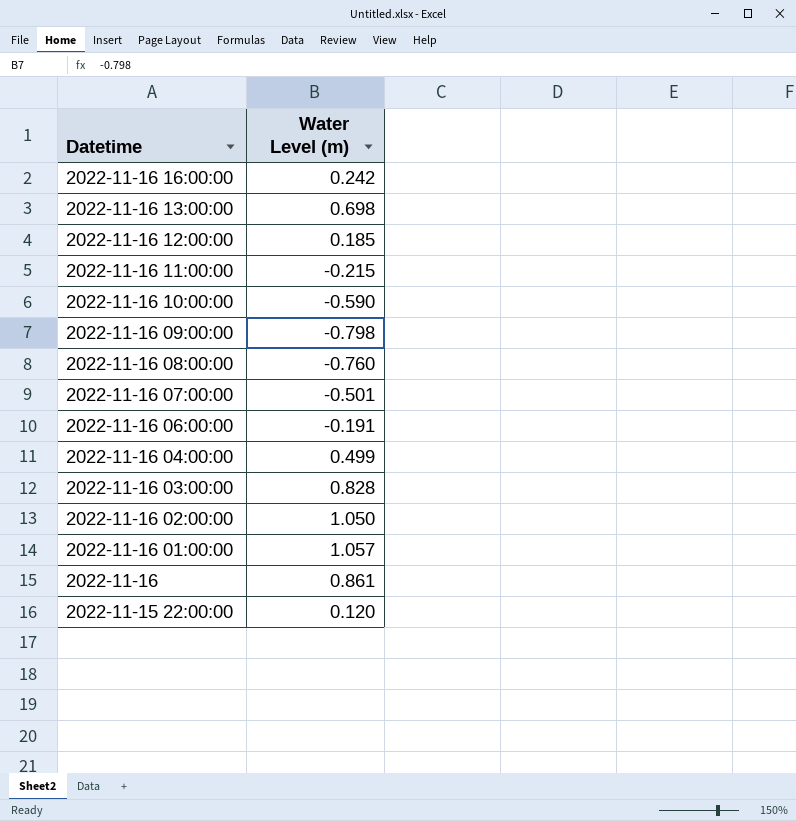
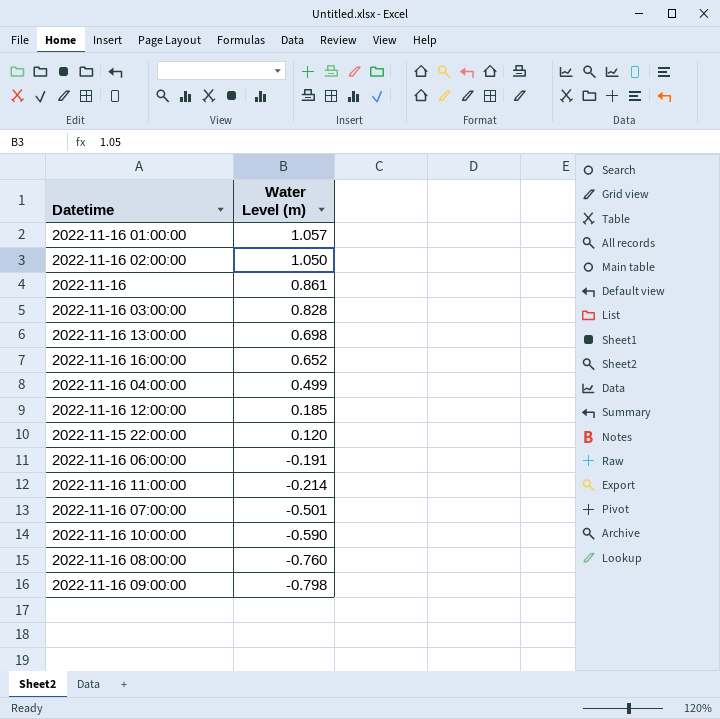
row order: Datetime descending -> Water Level (m) descending
2022-11-16 16:00:00 | Water Level (m): 0.242 -> 0.652
2022-11-16 11:00:00 | Water Level (m): -0.215 -> -0.214

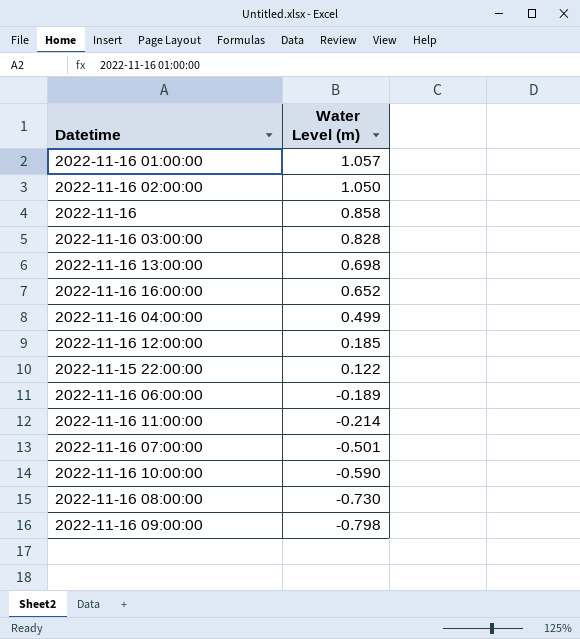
2022-11-16 | Water Level (m): 0.861 -> 0.858
2022-11-15 22:00:00 | Water Level (m): 0.120 -> 0.122
2022-11-16 06:00:00 | Water Level (m): -0.191 -> -0.189
2022-11-16 08:00:00 | Water Level (m): -0.760 -> -0.730

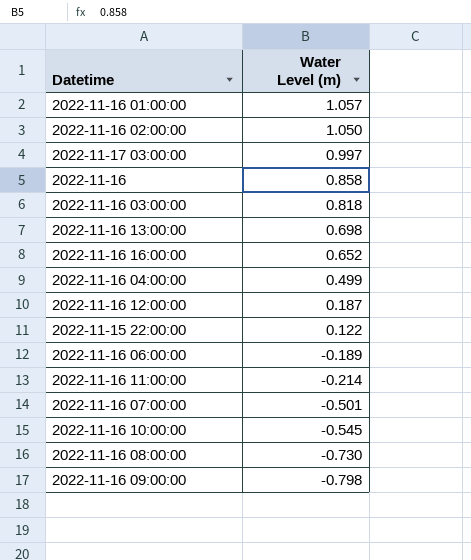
row 2022-11-17 03:00:00: none -> 0.997
2022-11-16 03:00:00 | Water Level (m): 0.828 -> 0.818
2022-11-16 12:00:00 | Water Level (m): 0.185 -> 0.187
2022-11-16 10:00:00 | Water Level (m): -0.590 -> -0.545

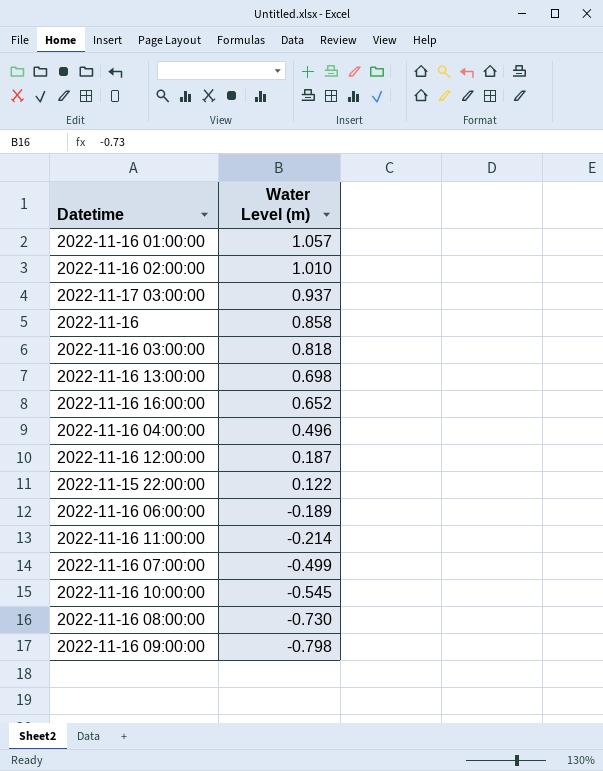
2022-11-16 02:00:00 | Water Level (m): 1.050 -> 1.010
2022-11-17 03:00:00 | Water Level (m): 0.997 -> 0.937
2022-11-16 04:00:00 | Water Level (m): 0.499 -> 0.496
2022-11-16 07:00:00 | Water Level (m): -0.501 -> -0.499

